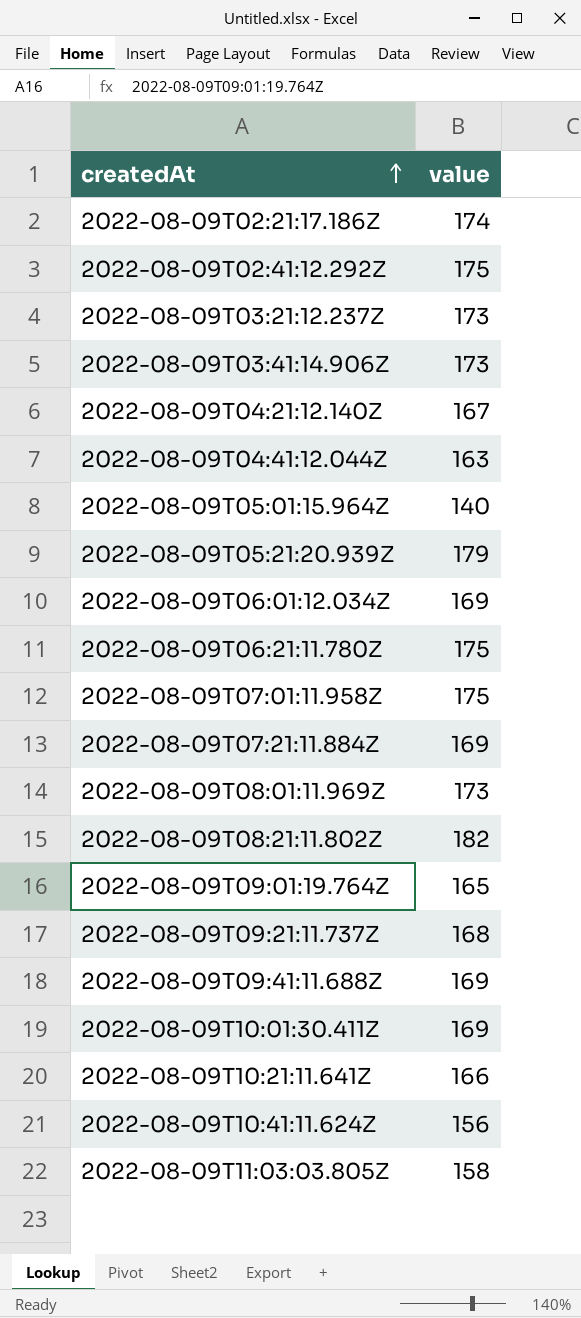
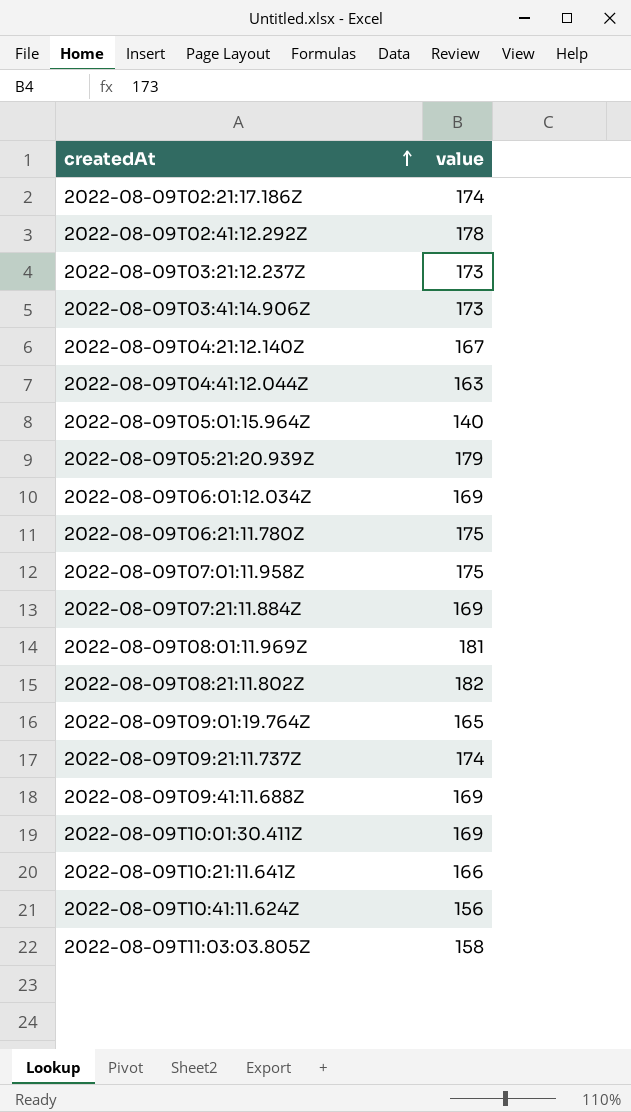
2022-08-09T02:41:12.292Z | value: 175 -> 178
2022-08-09T08:01:11.969Z | value: 173 -> 181
2022-08-09T09:21:11.737Z | value: 168 -> 174

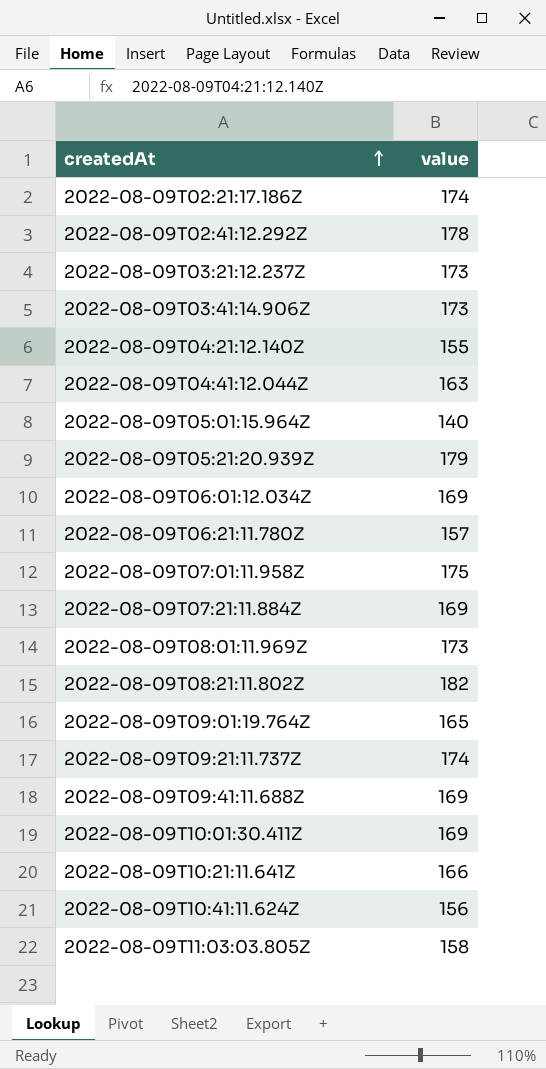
2022-08-09T04:21:12.140Z | value: 167 -> 155
2022-08-09T06:21:11.780Z | value: 175 -> 157
2022-08-09T08:01:11.969Z | value: 181 -> 173

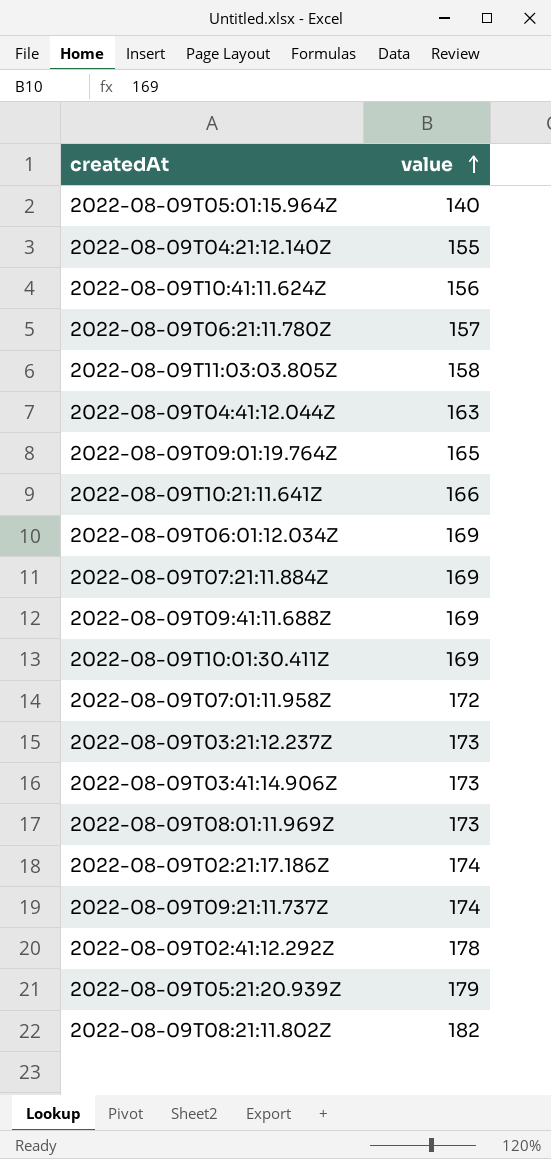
row order: createdAt ascending -> value ascending
2022-08-09T07:01:11.958Z | value: 175 -> 172

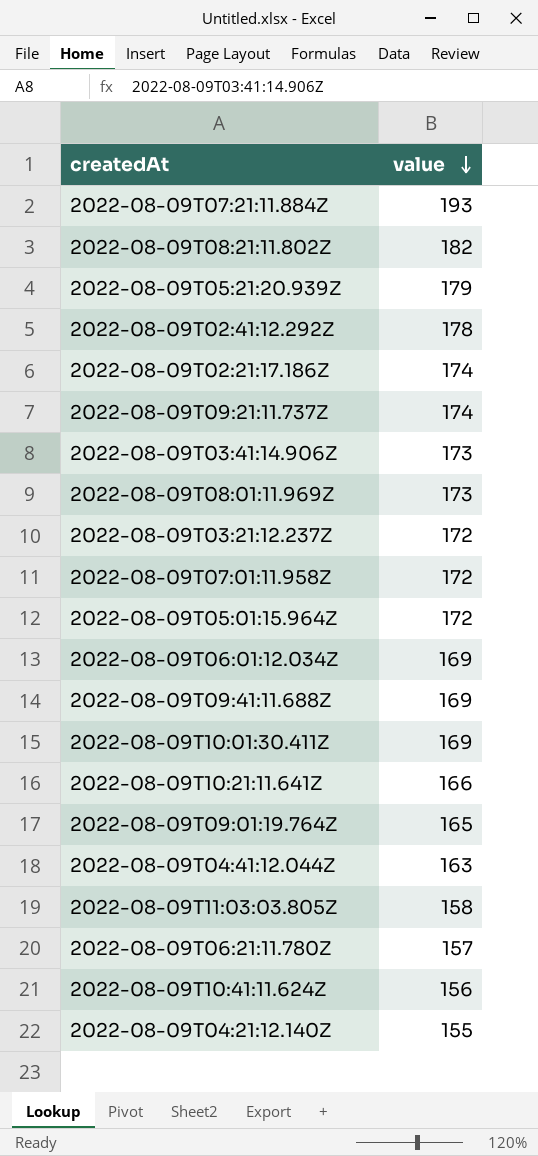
row order: value ascending -> value descending
2022-08-09T07:21:11.884Z | value: 169 -> 193
2022-08-09T03:21:12.237Z | value: 173 -> 172
2022-08-09T05:01:15.964Z | value: 140 -> 172

